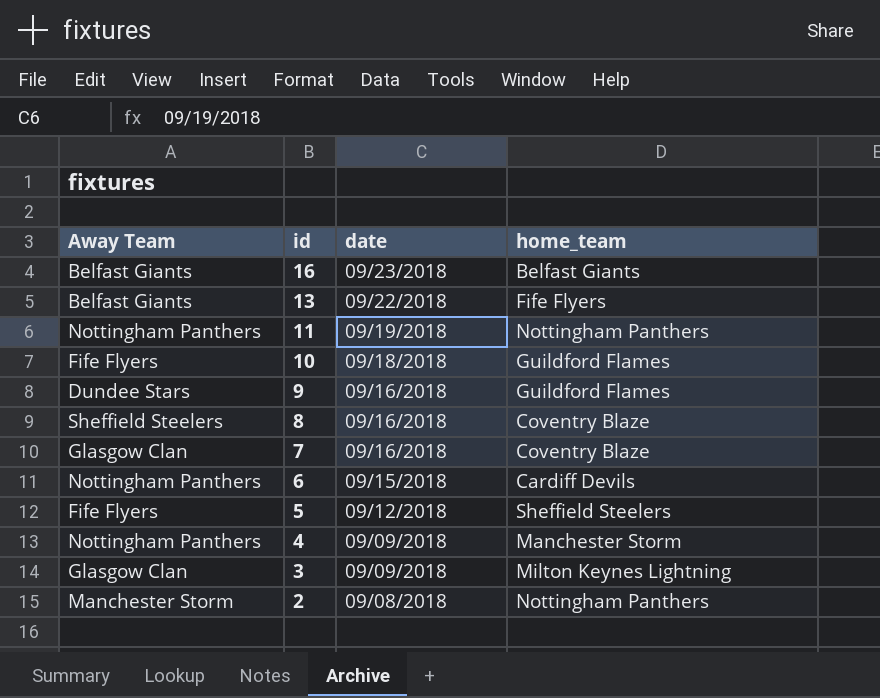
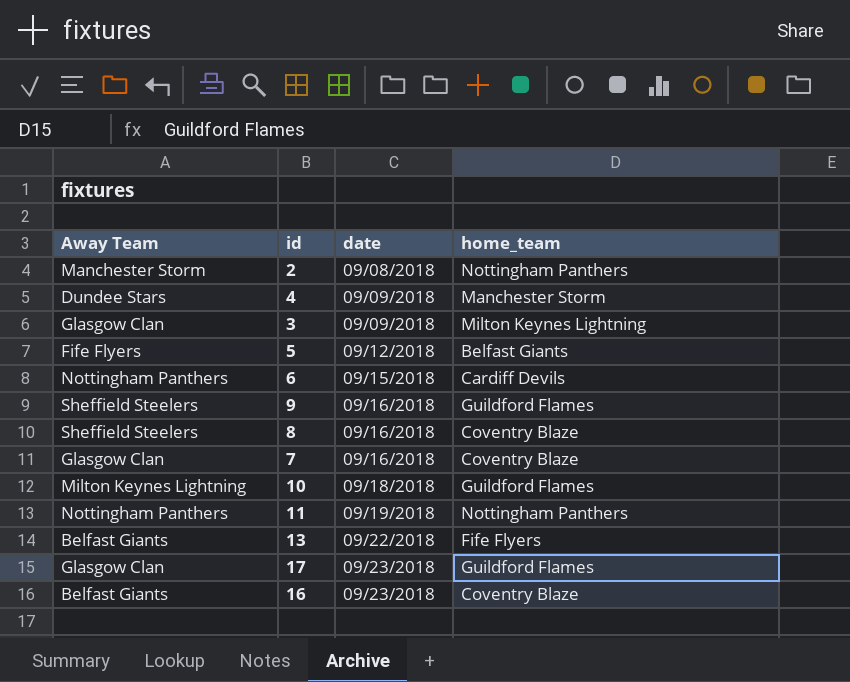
row order: id descending -> date ascending
4 | Away Team: Nottingham Panthers -> Dundee Stars
5 | home_team: Sheffield Steelers -> Belfast Giants
9 | Away Team: Dundee Stars -> Sheffield Steelers
10 | Away Team: Fife Flyers -> Milton Keynes Lightning
row 17: none -> Glasgow Clan | 09/23/2018 | Guildford Flames
16 | home_team: Belfast Giants -> Coventry Blaze

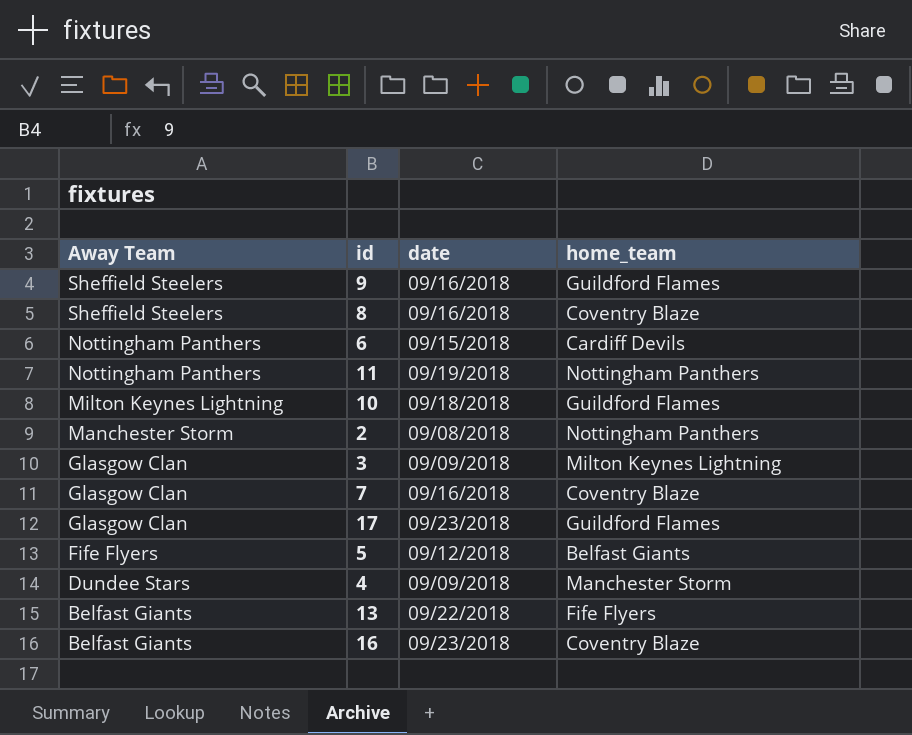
row order: date ascending -> Away Team descending

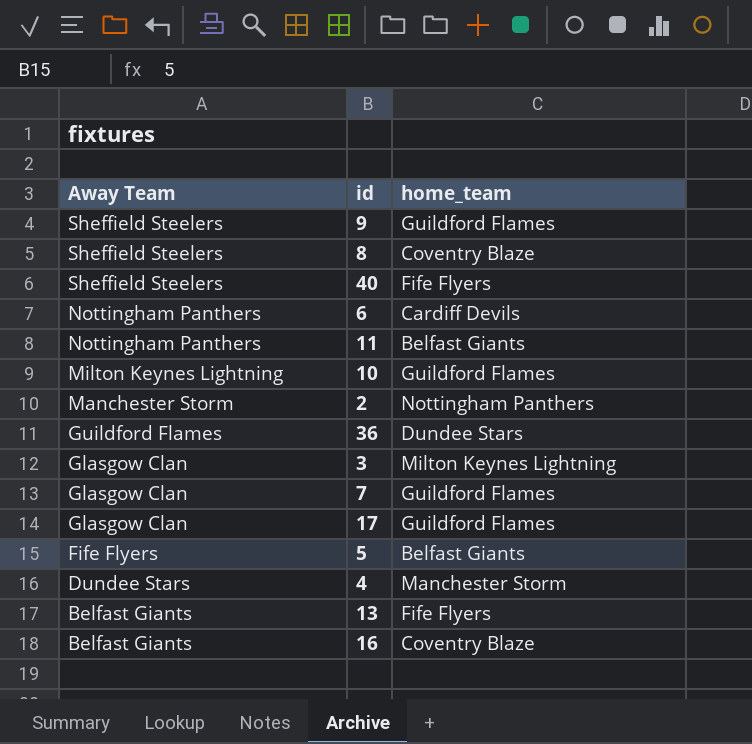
column date | position: 3 -> none
row 40: none -> Sheffield Steelers | Fife Flyers
11 | home_team: Nottingham Panthers -> Belfast Giants
row 36: none -> Guildford Flames | Dundee Stars
7 | home_team: Coventry Blaze -> Guildford Flames

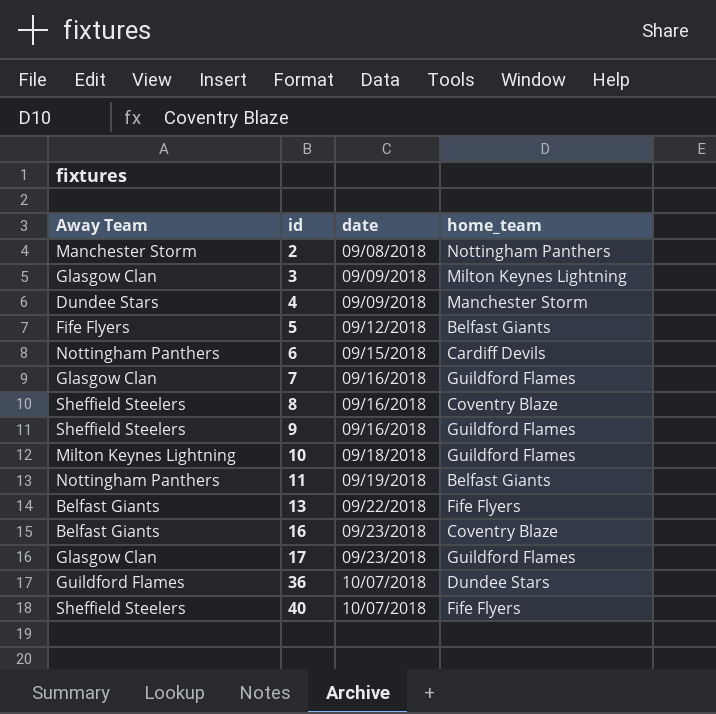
row order: Away Team descending -> id ascending
column date | position: none -> 3

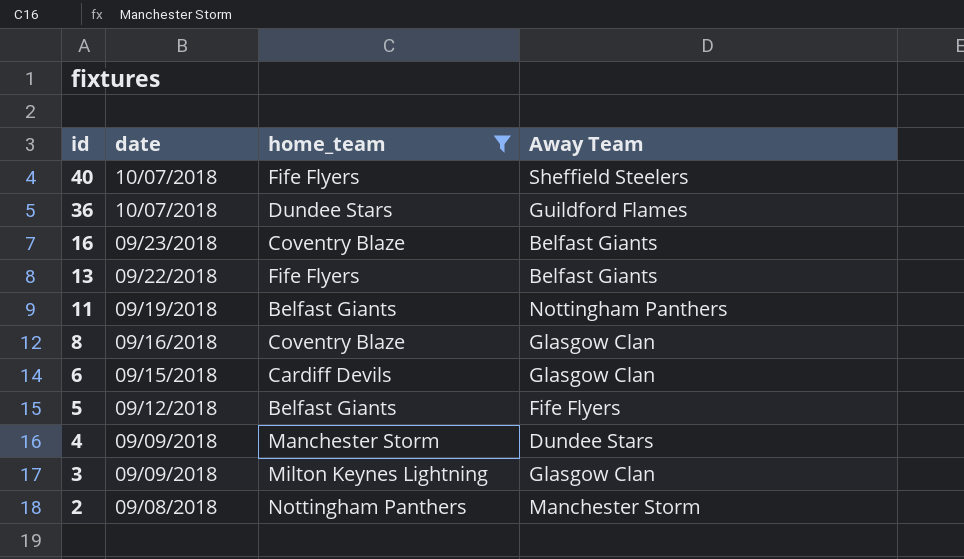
filter: none -> home_team != Guildford Flames
row order: id ascending -> id descending
column Away Team | position: 1 -> 4
8 | Away Team: Sheffield Steelers -> Glasgow Clan
6 | Away Team: Nottingham Panthers -> Glasgow Clan

